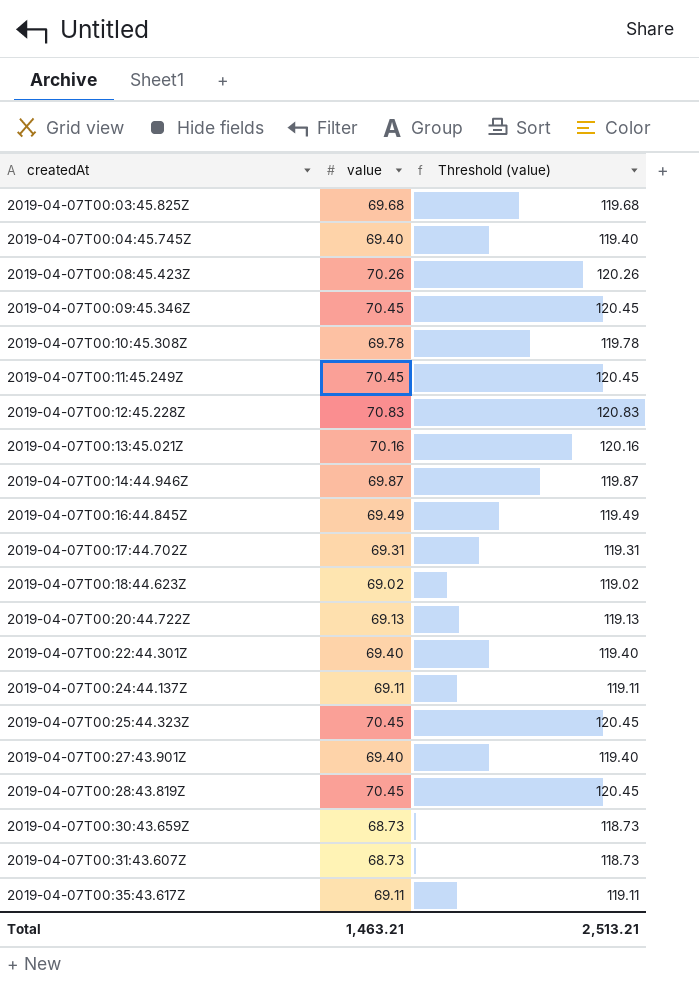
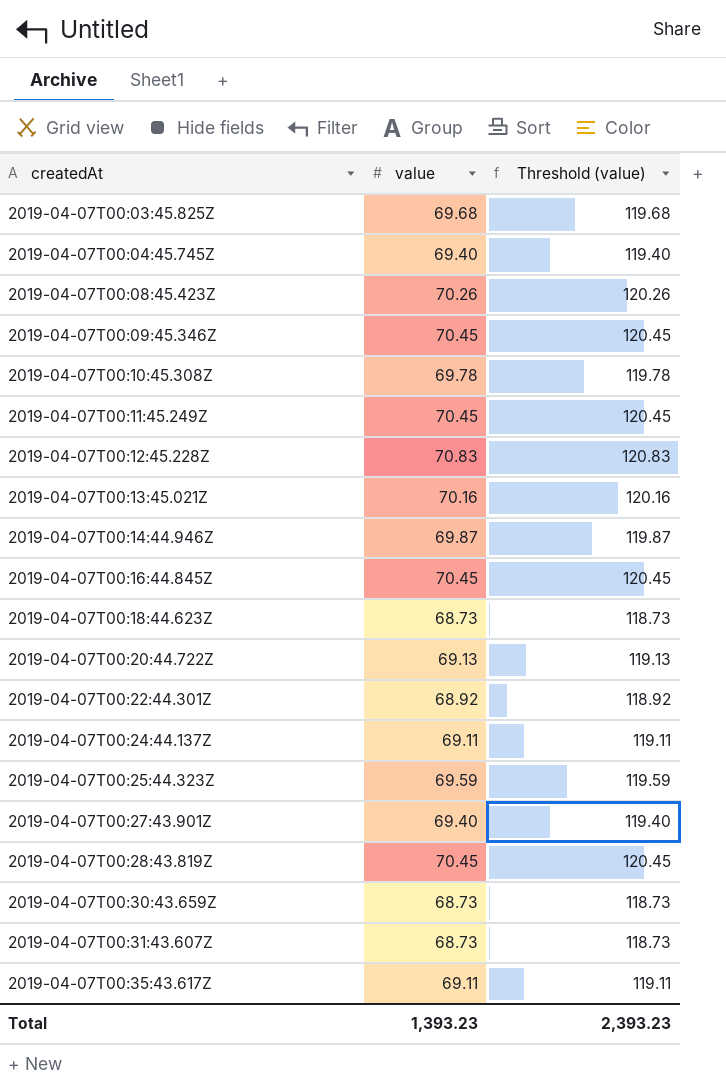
row 2019-04-07T00:17:44.702Z: 69.31 | 119.31 -> none
2019-04-07T00:16:44.845Z | value: 69.49 -> 70.45
2019-04-07T00:16:44.845Z | Threshold (value): 119.49 -> 120.45
2019-04-07T00:18:44.623Z | value: 69.02 -> 68.73
2019-04-07T00:18:44.623Z | Threshold (value): 119.02 -> 118.73
2019-04-07T00:22:44.301Z | value: 69.40 -> 68.92
2019-04-07T00:22:44.301Z | Threshold (value): 119.40 -> 118.92
2019-04-07T00:25:44.323Z | value: 70.45 -> 69.59
2019-04-07T00:25:44.323Z | Threshold (value): 120.45 -> 119.59
Total | value: 1,463.21 -> 1,393.23
Total | Threshold (value): 2,513.21 -> 2,393.23

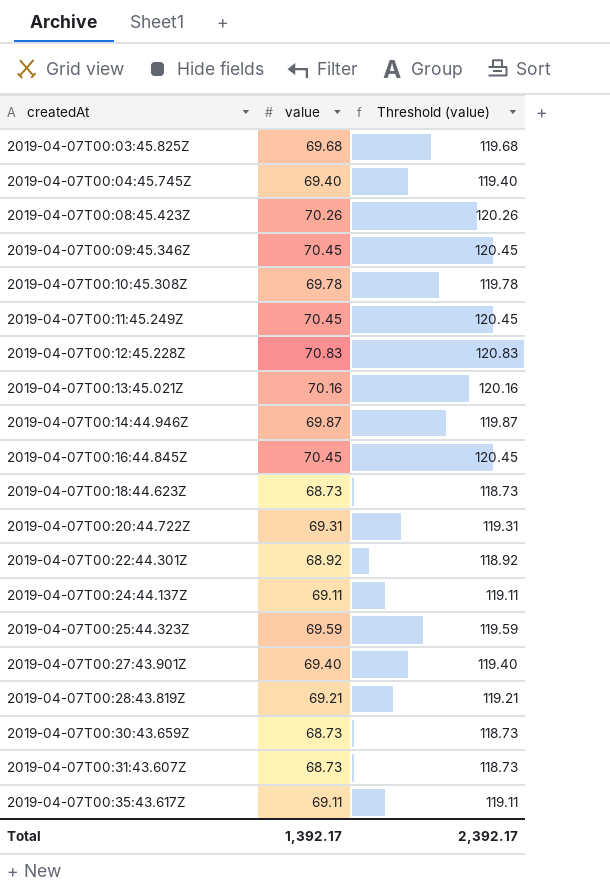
2019-04-07T00:20:44.722Z | value: 69.13 -> 69.31
2019-04-07T00:20:44.722Z | Threshold (value): 119.13 -> 119.31
2019-04-07T00:28:43.819Z | value: 70.45 -> 69.21
2019-04-07T00:28:43.819Z | Threshold (value): 120.45 -> 119.21
Total | value: 1,393.23 -> 1,392.17
Total | Threshold (value): 2,393.23 -> 2,392.17

